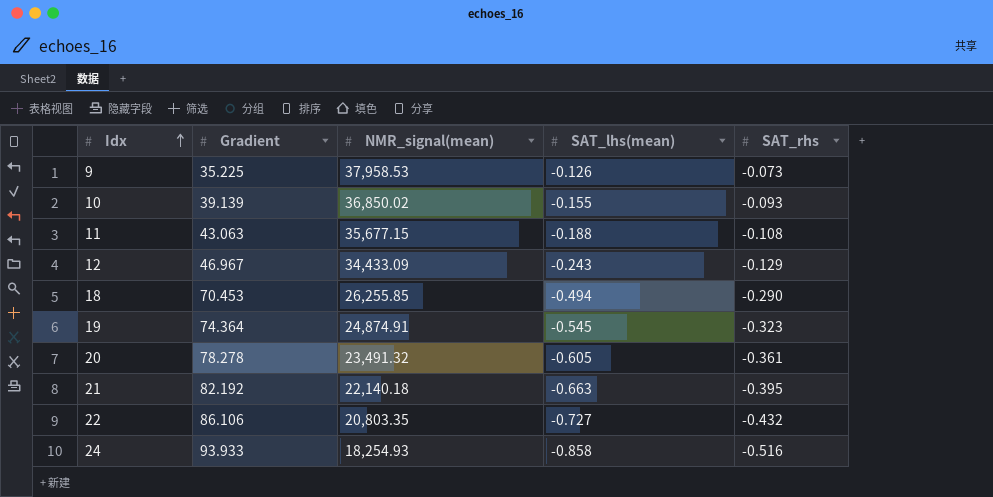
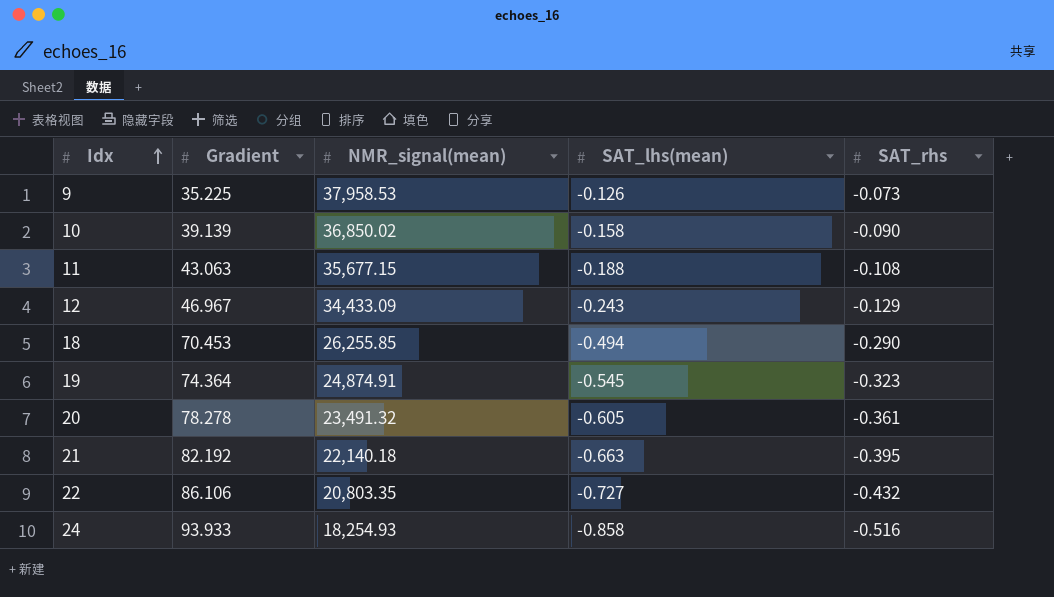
10 | SAT_lhs(mean): -0.155 -> -0.158
10 | SAT_rhs: -0.093 -> -0.090

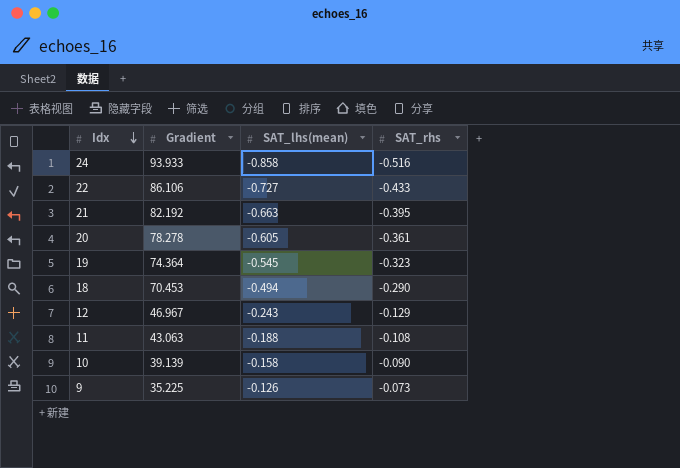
row order: Idx ascending -> Idx descending
column NMR_signal(mean) | position: 3 -> none
22 | SAT_rhs: -0.432 -> -0.433

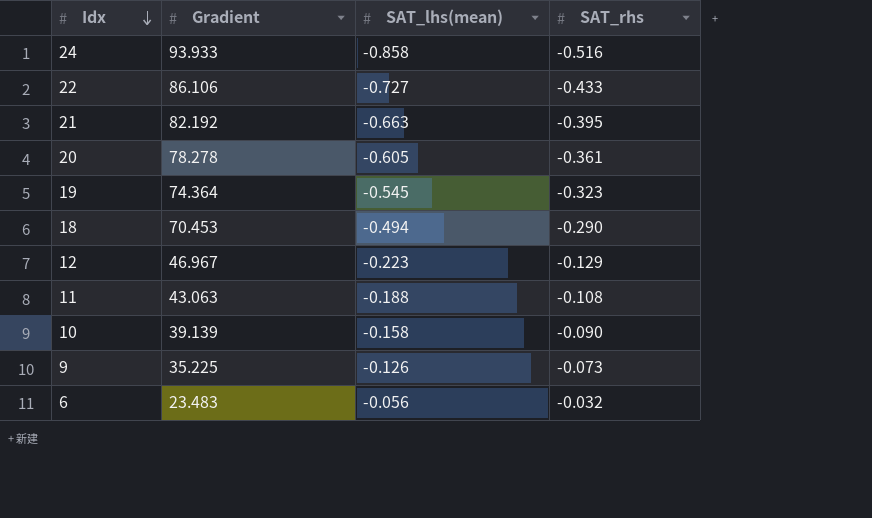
12 | SAT_lhs(mean): -0.243 -> -0.223
row 6: none -> 23.483 | -0.056 | -0.032

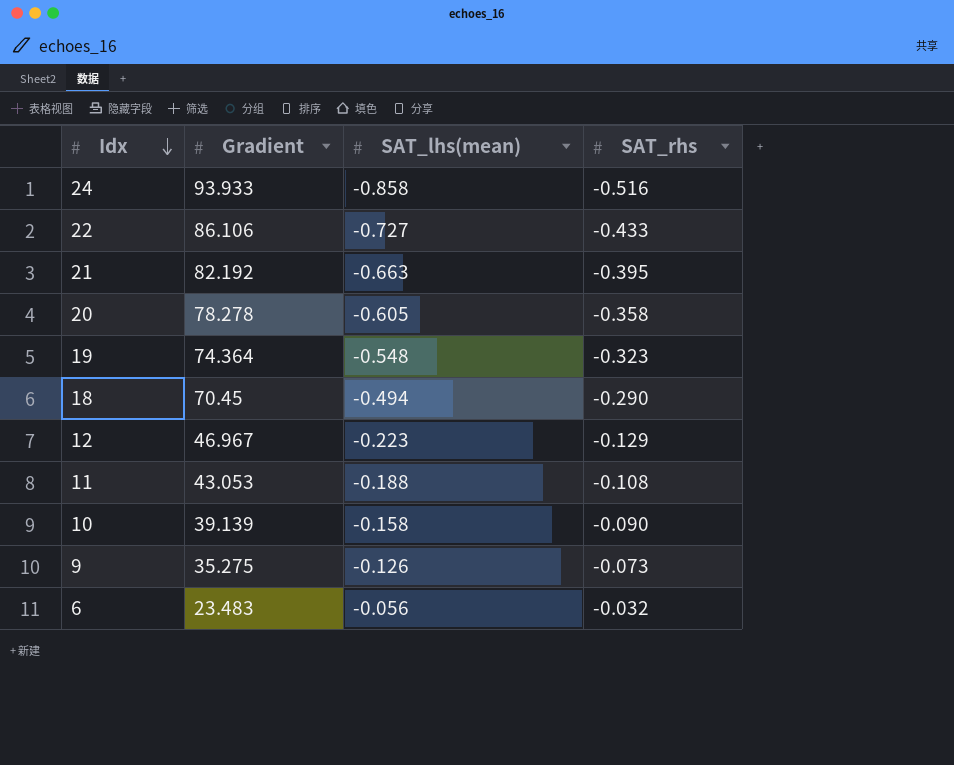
20 | SAT_rhs: -0.361 -> -0.358
19 | SAT_lhs(mean): -0.545 -> -0.548
18 | Gradient: 70.453 -> 70.45
11 | Gradient: 43.063 -> 43.053
9 | Gradient: 35.225 -> 35.275

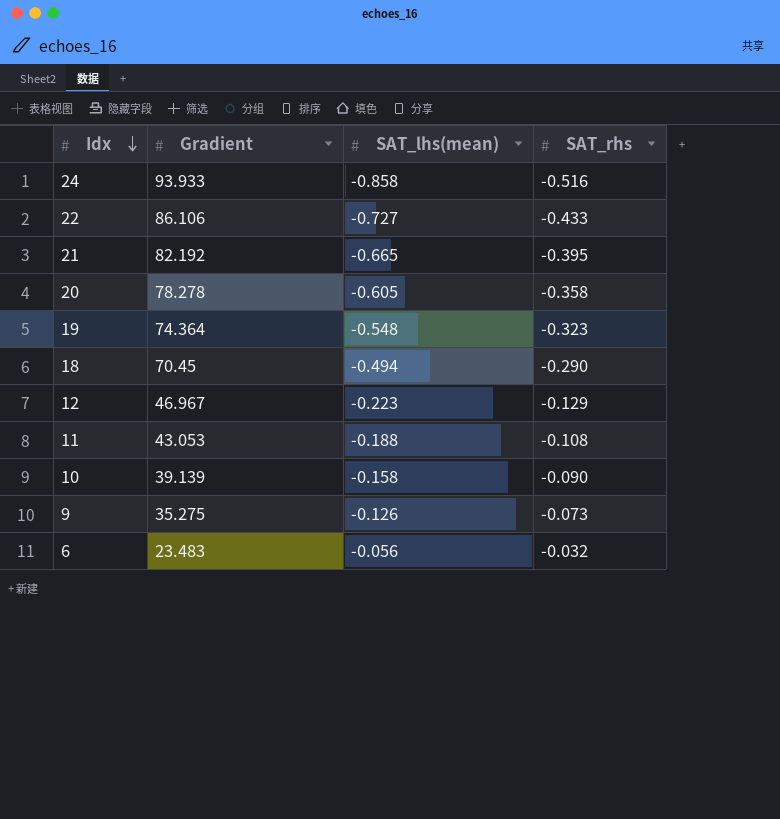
21 | SAT_lhs(mean): -0.663 -> -0.665

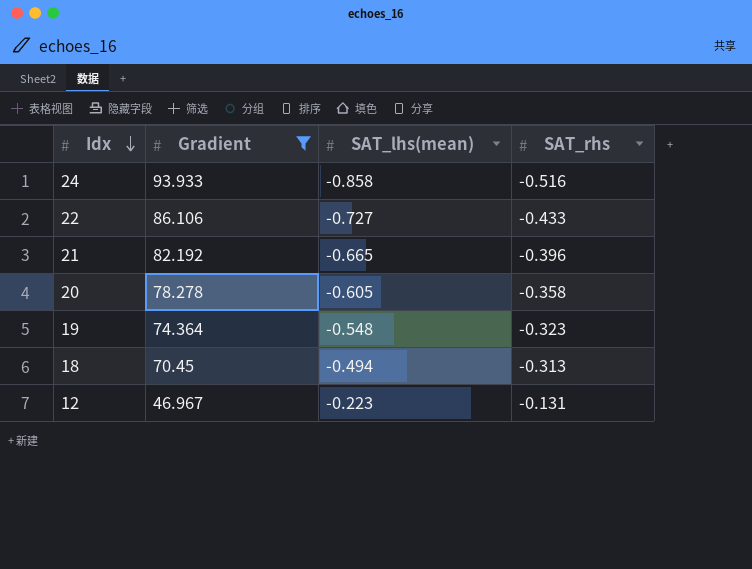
filter: none -> Gradient >= 46.967
21 | SAT_rhs: -0.395 -> -0.396
18 | SAT_rhs: -0.290 -> -0.313
12 | SAT_rhs: -0.129 -> -0.131

